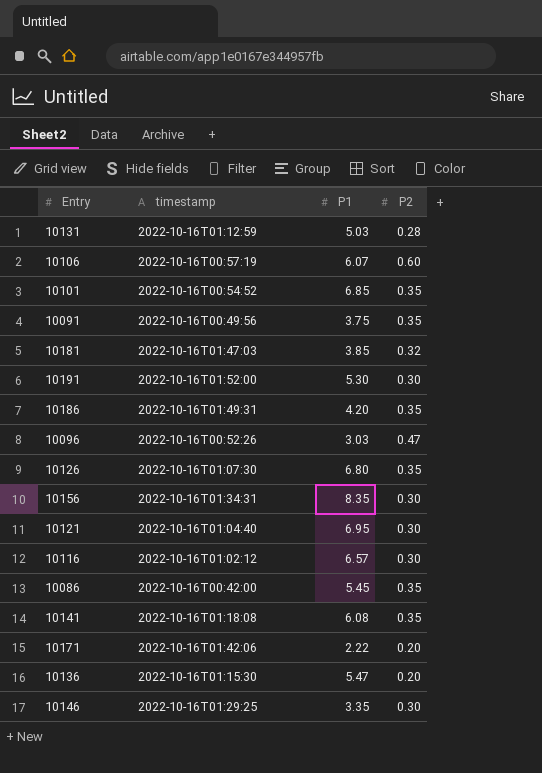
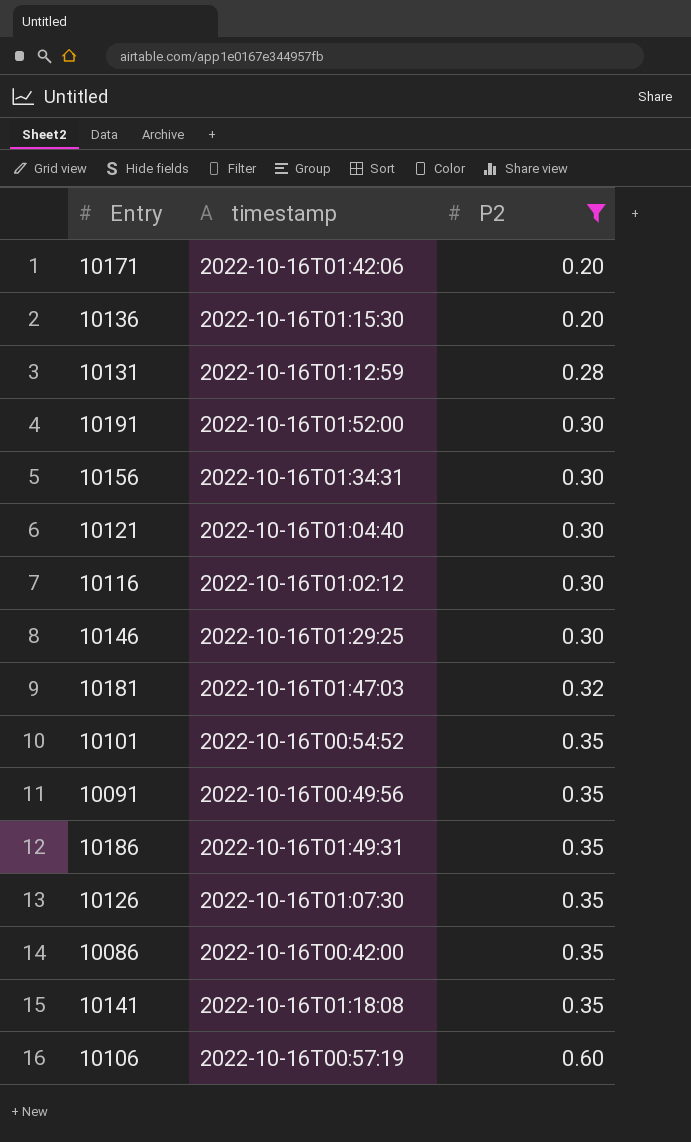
filter: none -> P2 != 0.47
row order: none -> P2 ascending
column P1 | position: 3 -> none

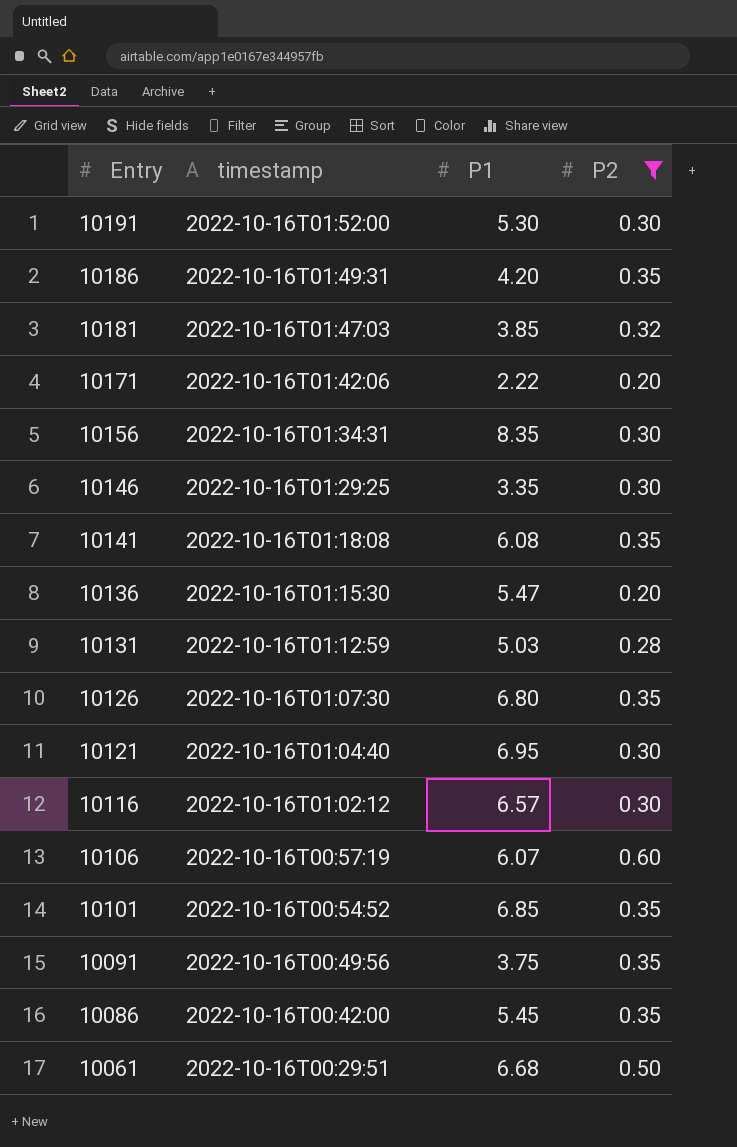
row order: P2 ascending -> Entry descending
column P1 | position: none -> 3
row 10061: none -> 2022-10-16T00:29:51 | 6.68 | 0.50

